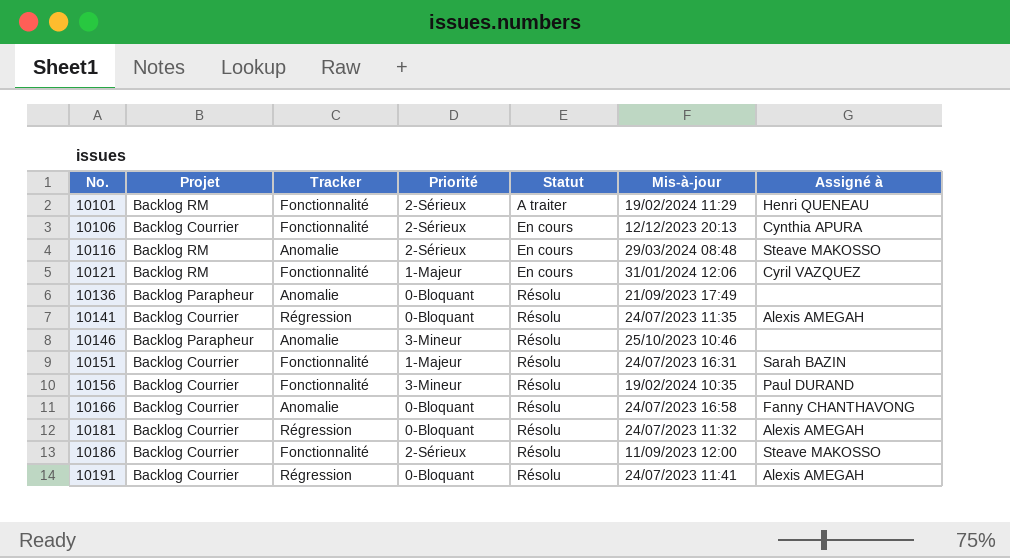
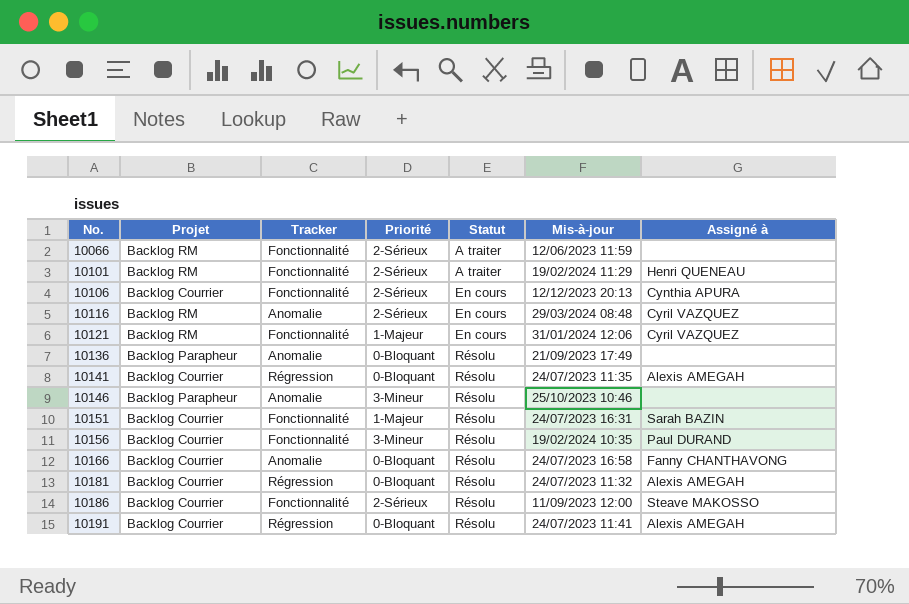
row 10066: none -> Backlog RM | Fonctionnalité | 2-Sérieux | A traiter | 12/06/2023 11:59 | none
10116 | Assigné à: Steave MAKOSSO -> Cyril VAZQUEZ

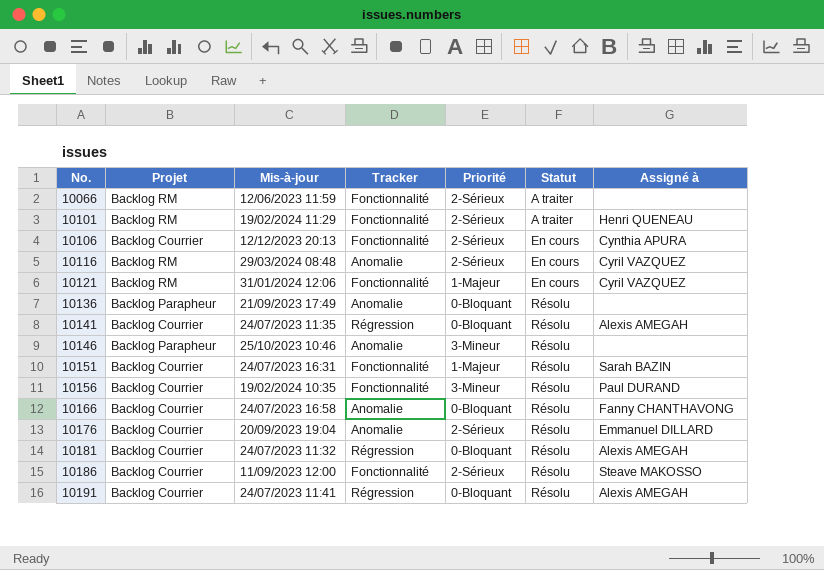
column Mis-à-jour | position: 6 -> 3
row 10176: none -> Backlog Courrier | 20/09/2023 19:04 | Anomalie | 2-Sérieux | Résolu | Emmanuel DILLARD

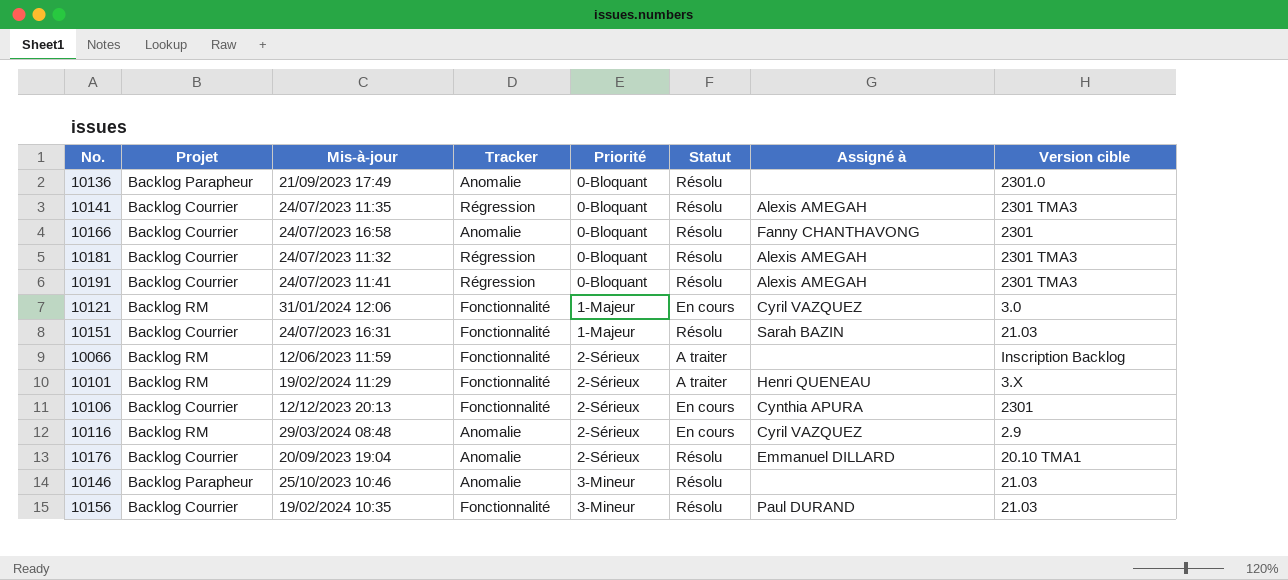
row order: No. ascending -> Priorité ascending
column Version cible | position: none -> 8
row 10186: Backlog Courrier | 11/09/2023 12:00 | Fonctionnalité | 2-Sérieux | Résolu | Steave MAKOSSO -> none

